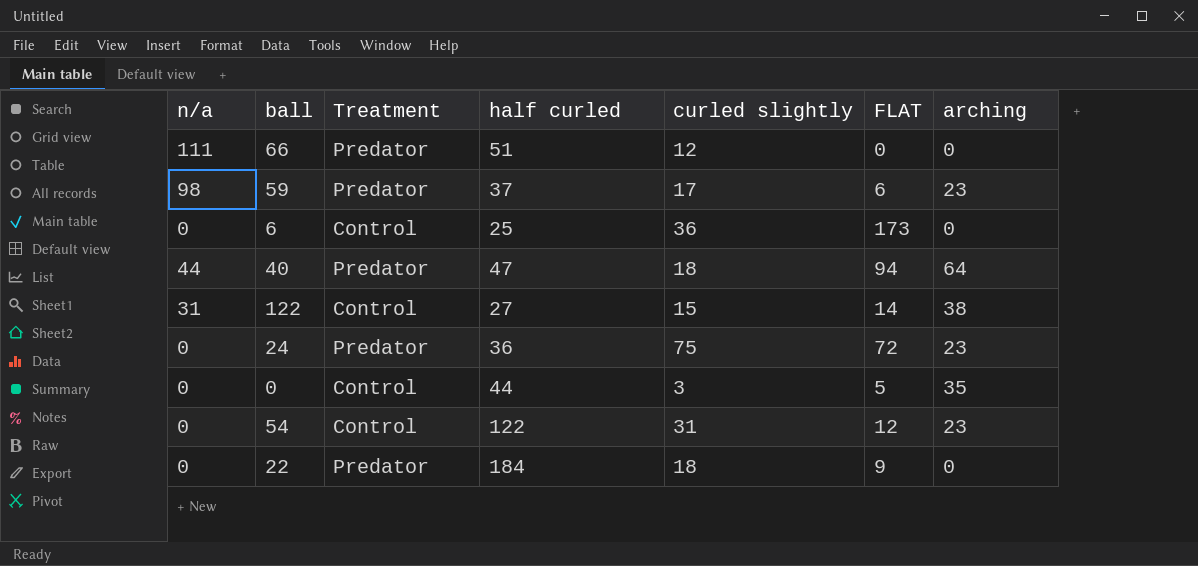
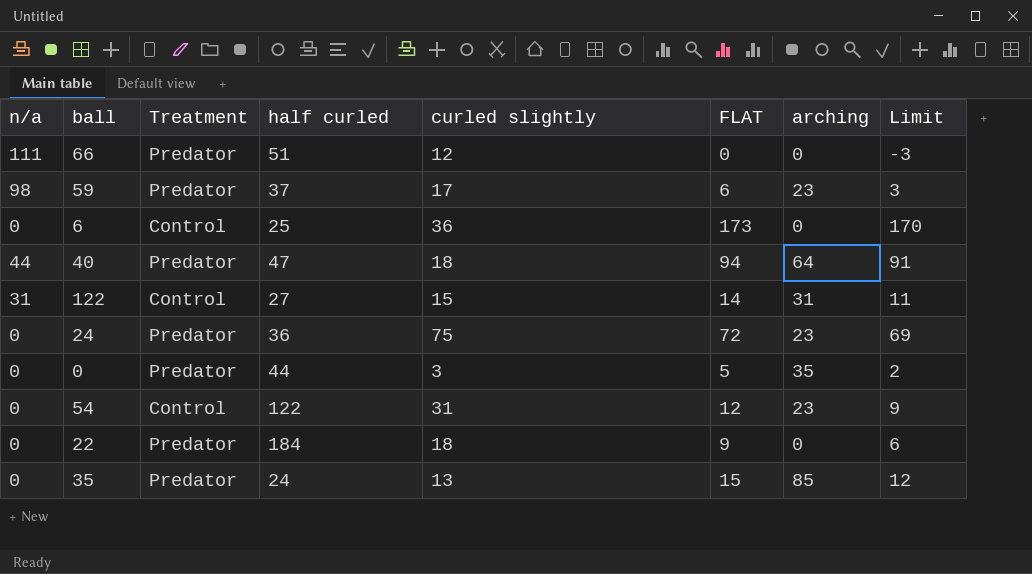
column Limit | formula: none -> [FLAT] - 3
122 | arching: 38 -> 31
0 | Treatment: Control -> Predator
row 35: none -> 0 | Predator | 24 | 13 | 15 | 85 | 12

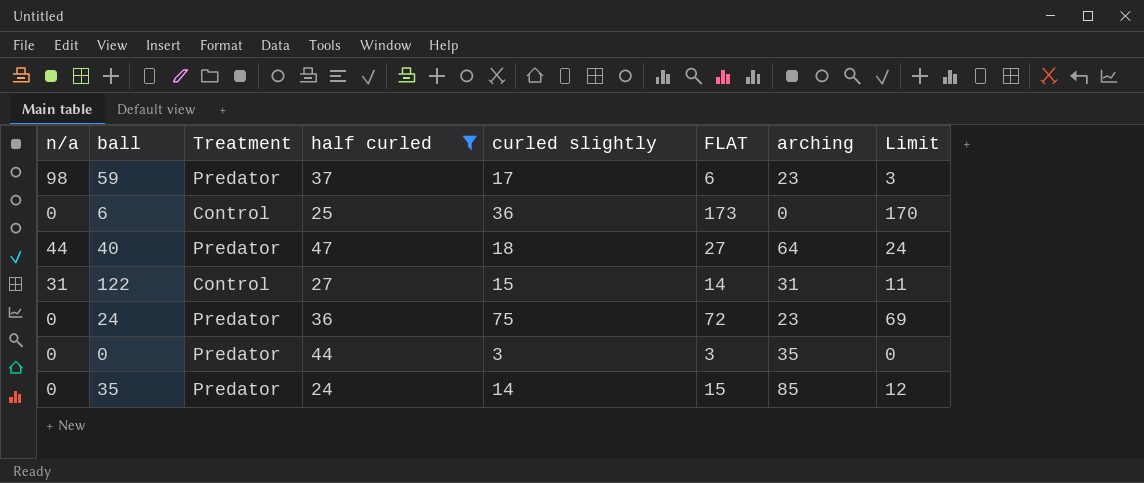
filter: none -> half curled <= 47
40 | FLAT: 94 -> 27
40 | Limit: 91 -> 24
0 | FLAT: 5 -> 3
0 | Limit: 2 -> 0
35 | curled slightly: 13 -> 14

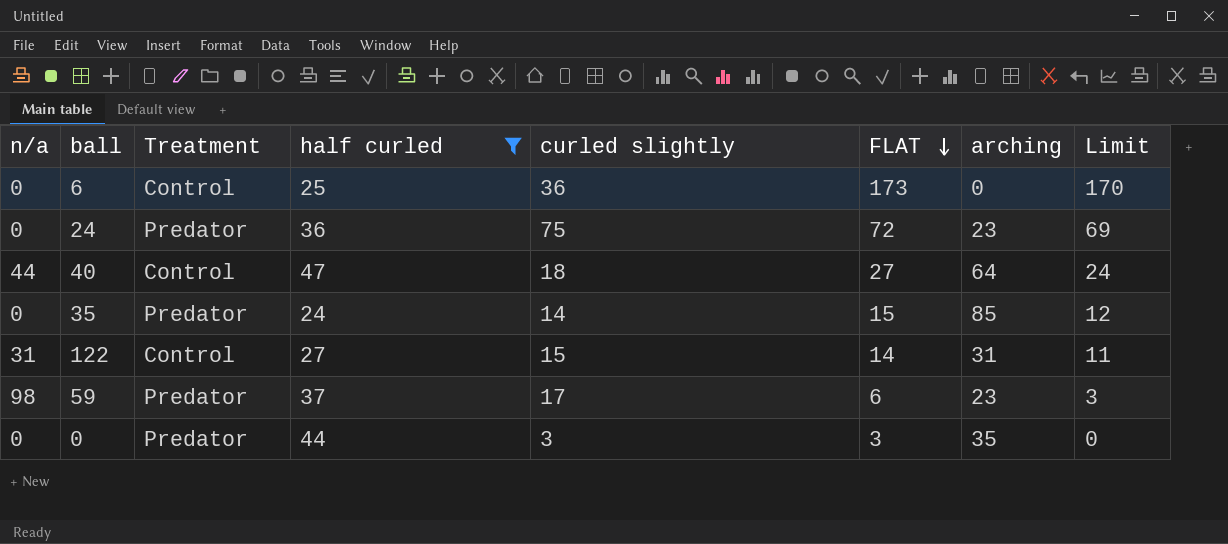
row order: none -> FLAT descending
40 | Treatment: Predator -> Control

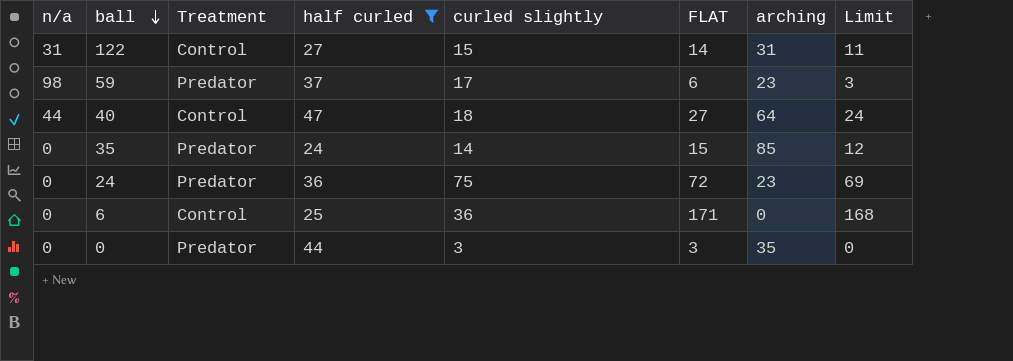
row order: FLAT descending -> ball descending
6 | FLAT: 173 -> 171
6 | Limit: 170 -> 168

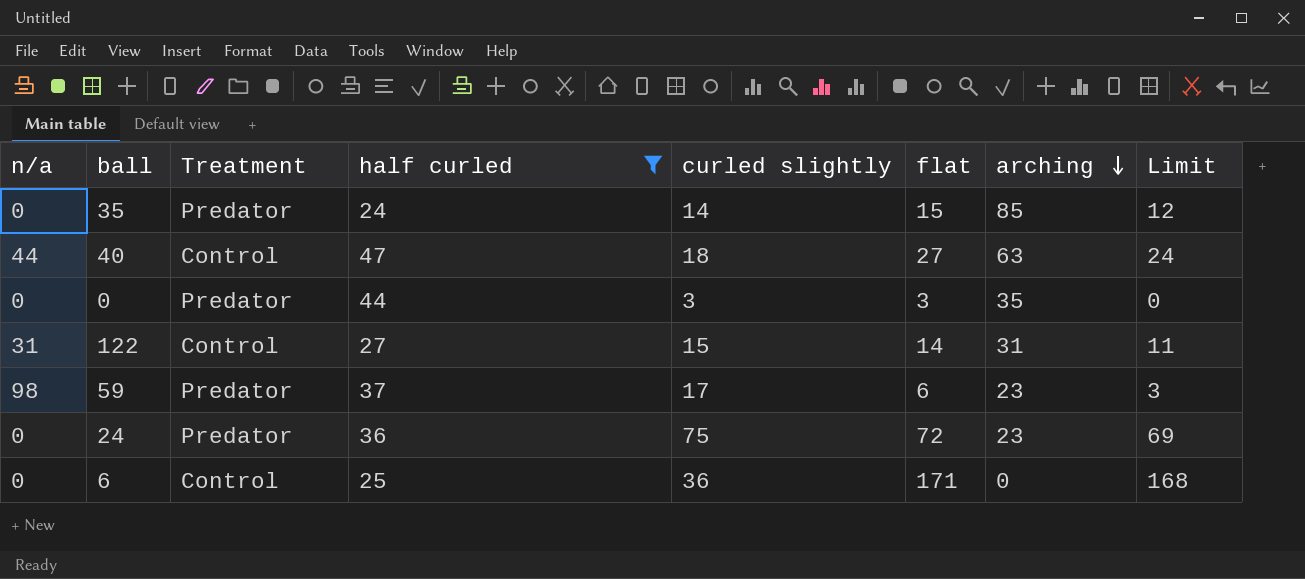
row order: ball descending -> arching descending
column name: FLAT -> flat
40 | arching: 64 -> 63

